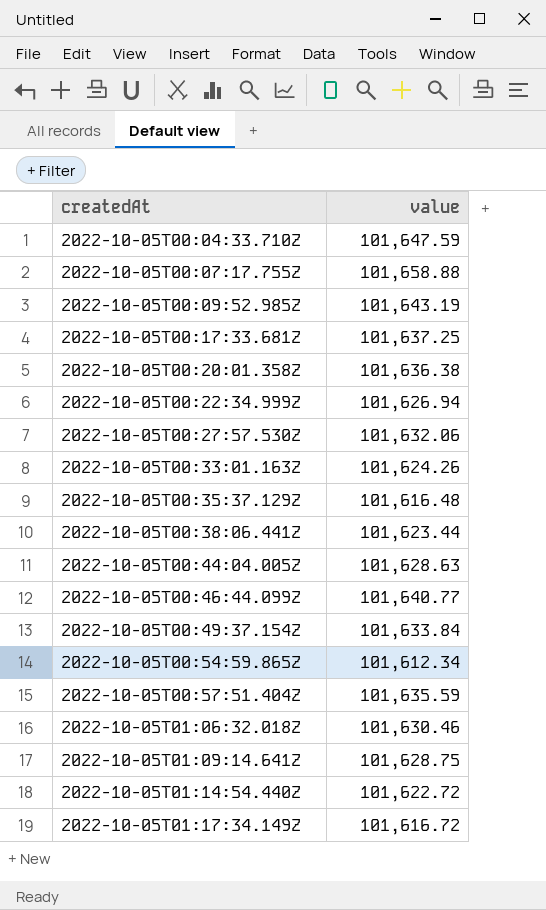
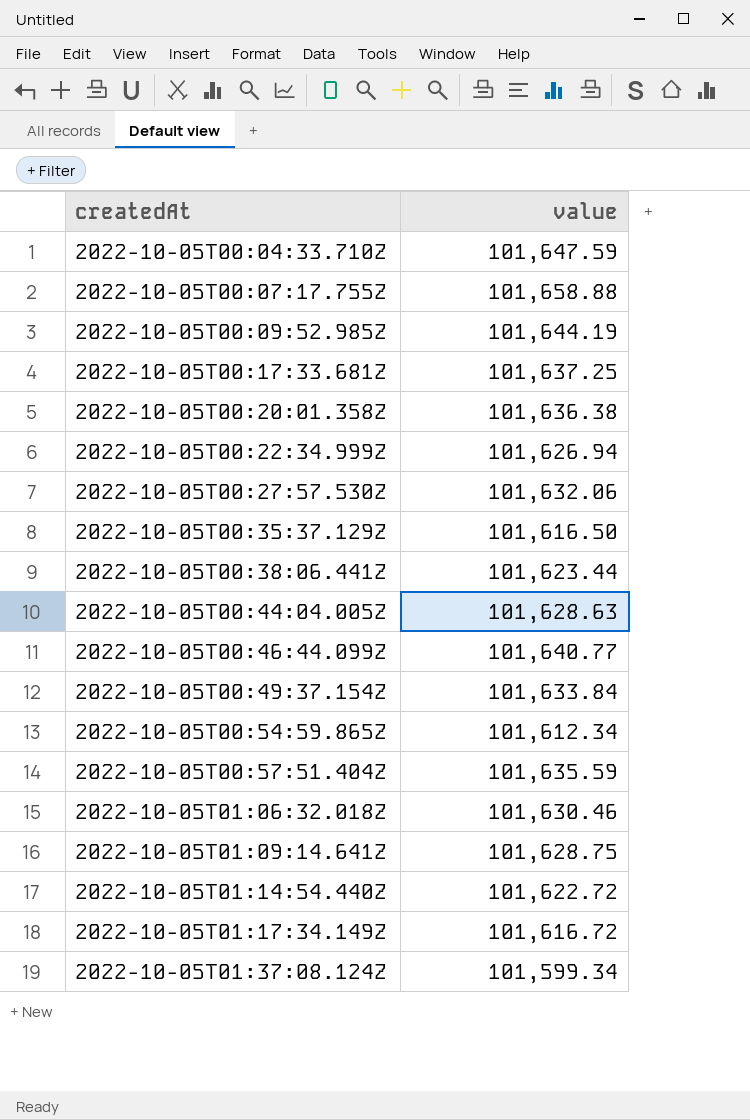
row 2022-10-05T00:33:01.163Z: 101,624.26 -> none
2022-10-05T00:09:52.985Z | value: 101,643.19 -> 101,644.19
2022-10-05T00:35:37.129Z | value: 101,616.48 -> 101,616.50
row 2022-10-05T01:37:08.124Z: none -> 101,599.34

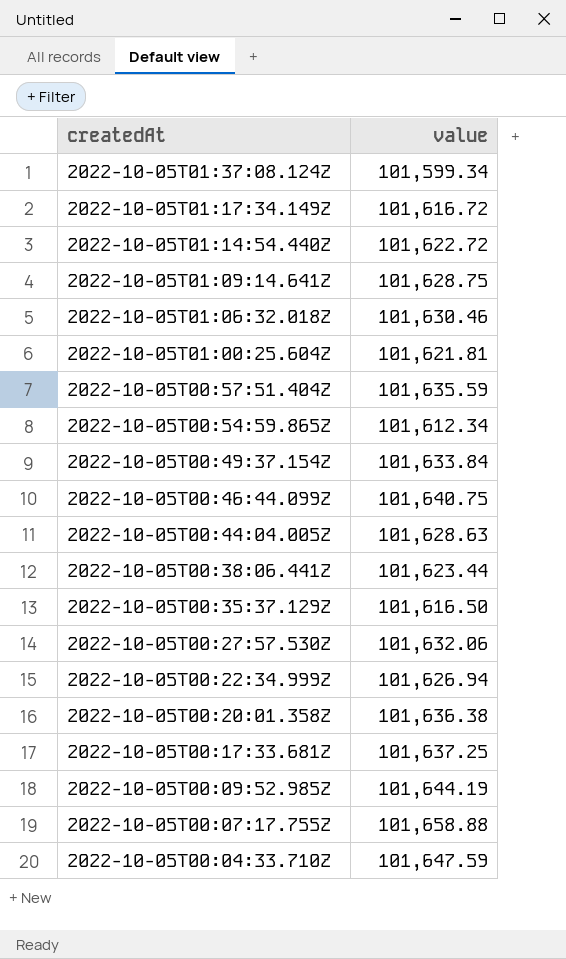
row order: createdAt ascending -> createdAt descending
row 2022-10-05T01:00:25.604Z: none -> 101,621.81
2022-10-05T00:46:44.099Z | value: 101,640.77 -> 101,640.75

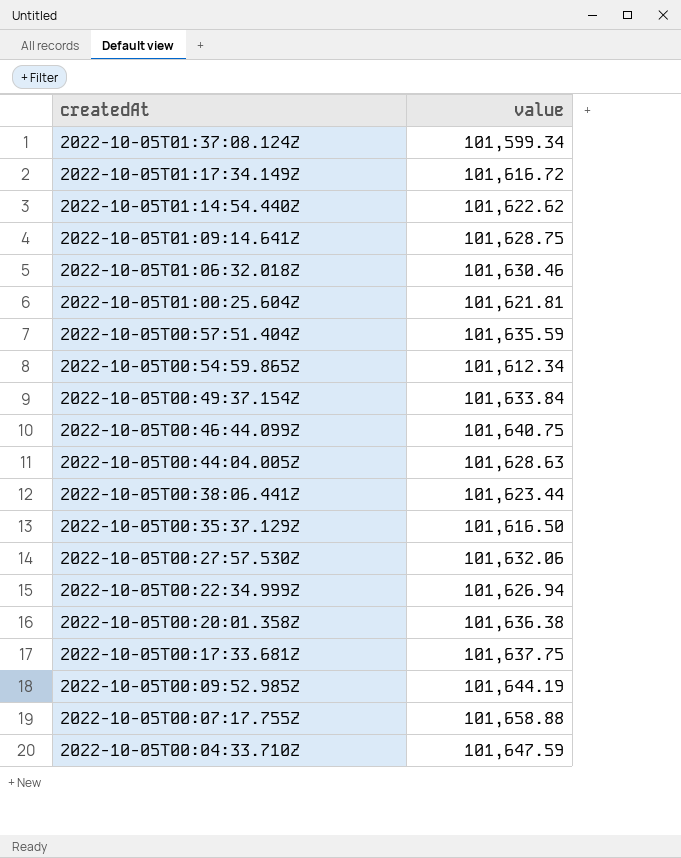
2022-10-05T01:14:54.440Z | value: 101,622.72 -> 101,622.62
2022-10-05T00:17:33.681Z | value: 101,637.25 -> 101,637.75

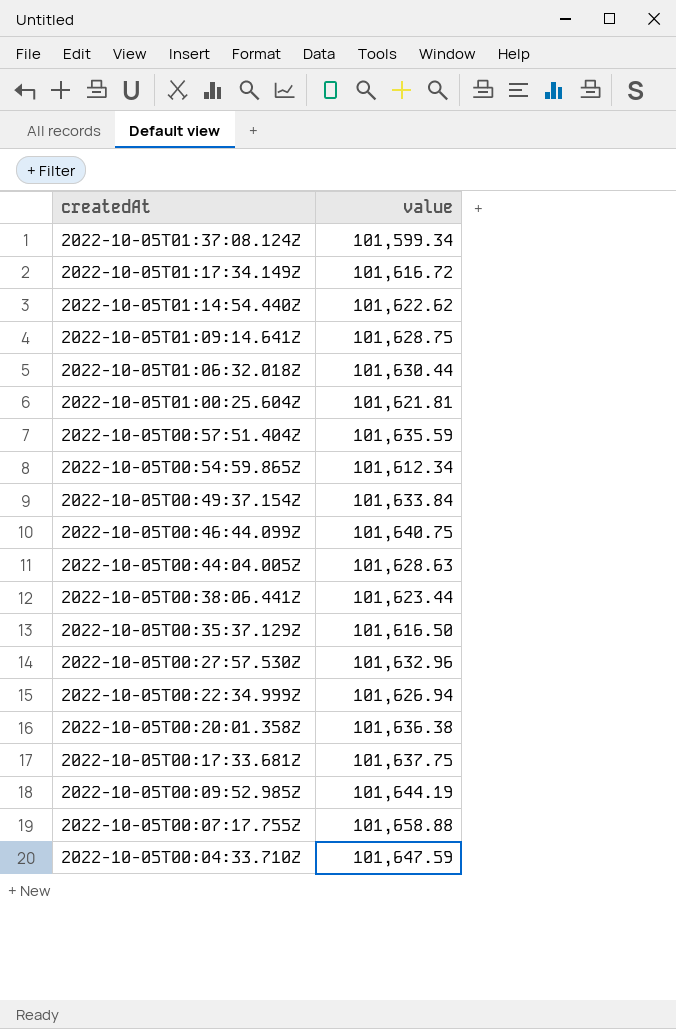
2022-10-05T01:06:32.018Z | value: 101,630.46 -> 101,630.44
2022-10-05T00:27:57.530Z | value: 101,632.06 -> 101,632.96

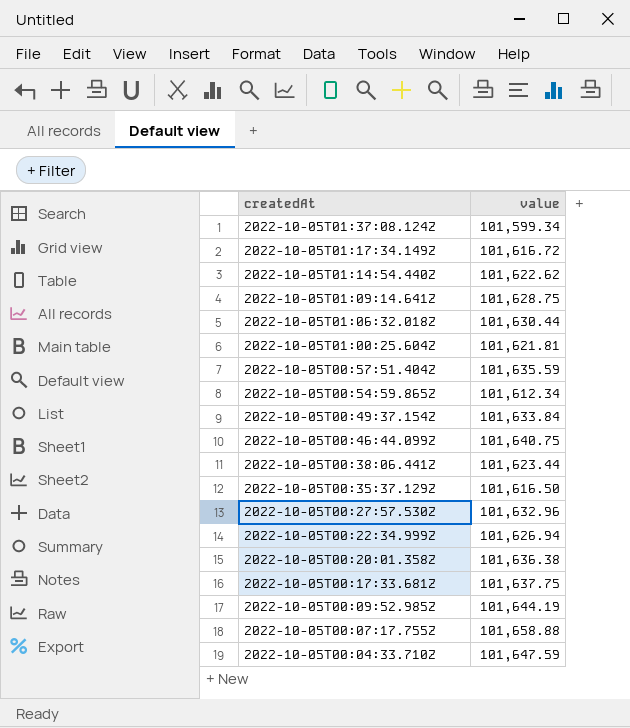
row 2022-10-05T00:44:04.005Z: 101,628.63 -> none

